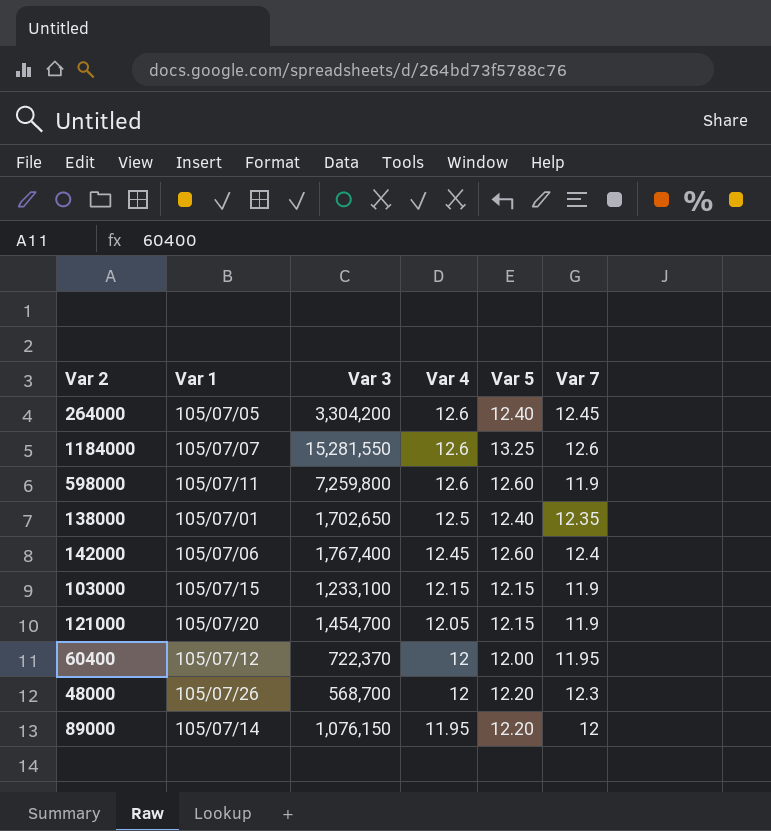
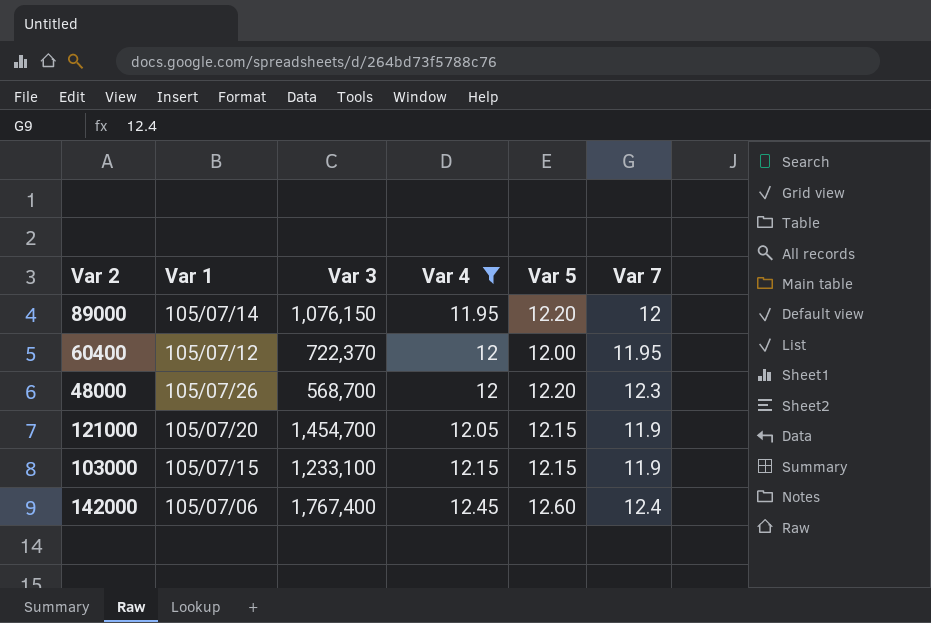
filter: none -> Var 4 <= 12.45
row order: Var 4 descending -> Var 4 ascending

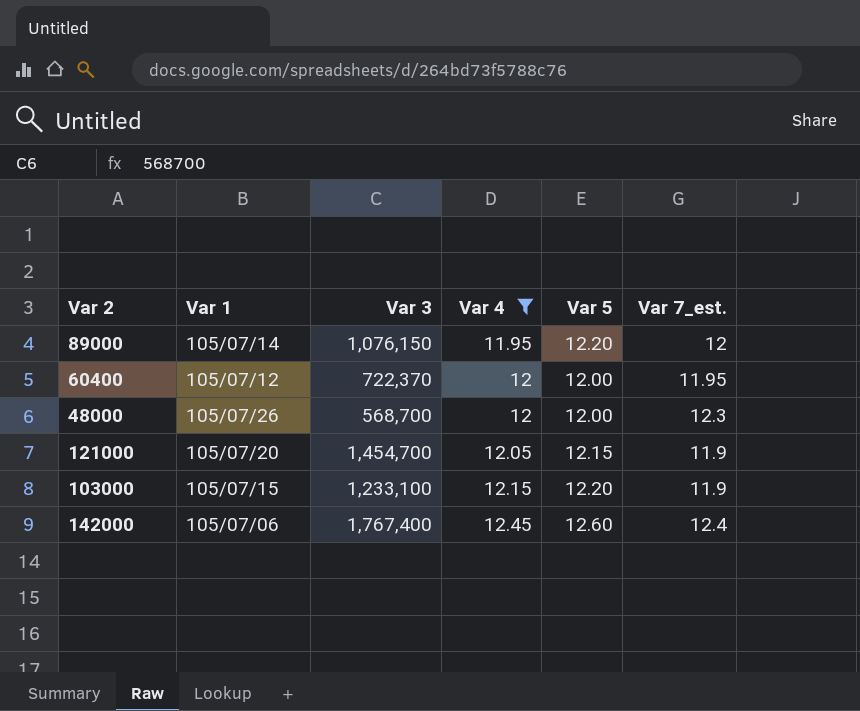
column name: Var 7 -> Var 7_est.
48000 | Var 5: 12.20 -> 12.00
103000 | Var 5: 12.15 -> 12.20

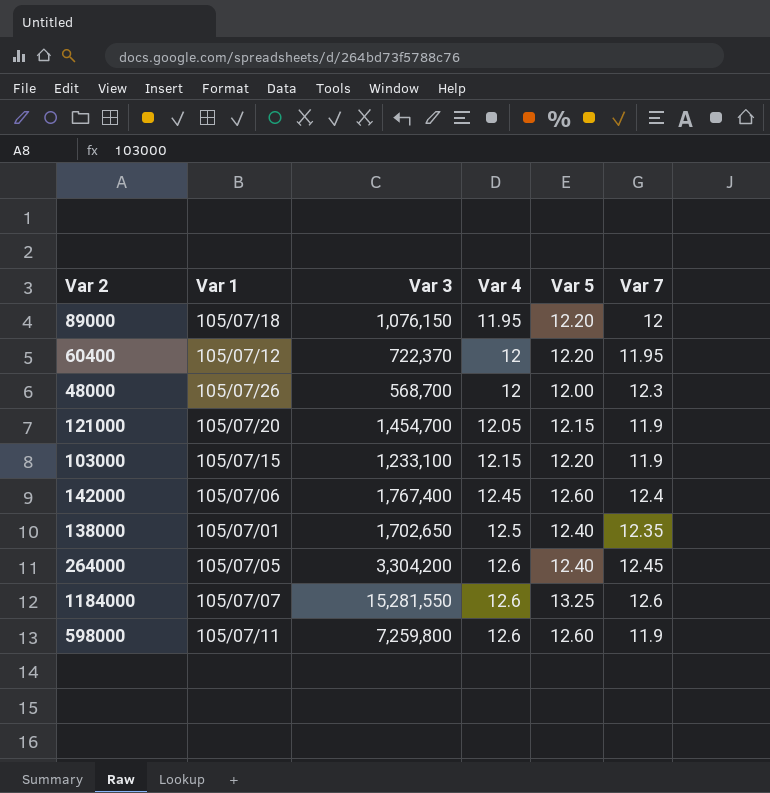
filter: Var 4 <= 12.45 -> none
column name: Var 7_est. -> Var 7
89000 | Var 1: 105/07/14 -> 105/07/18
60400 | Var 5: 12.00 -> 12.20

